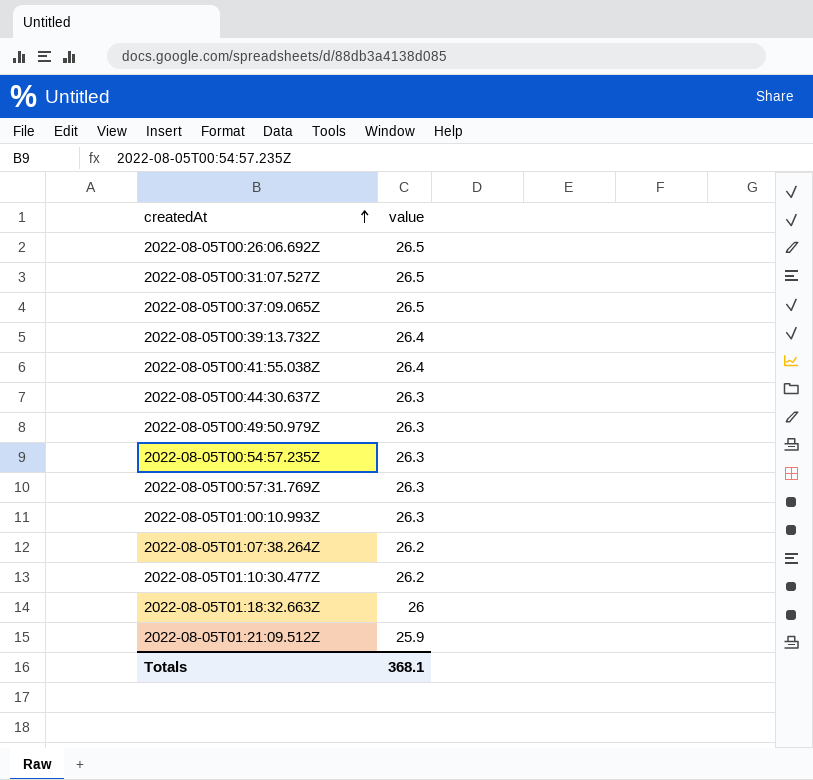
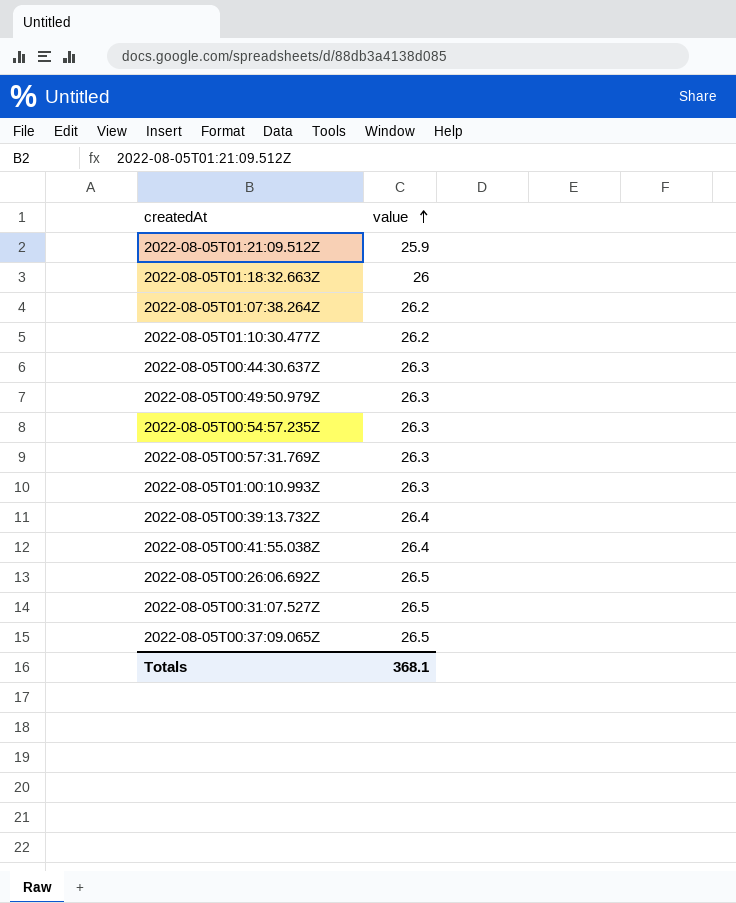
row order: createdAt ascending -> value ascending

